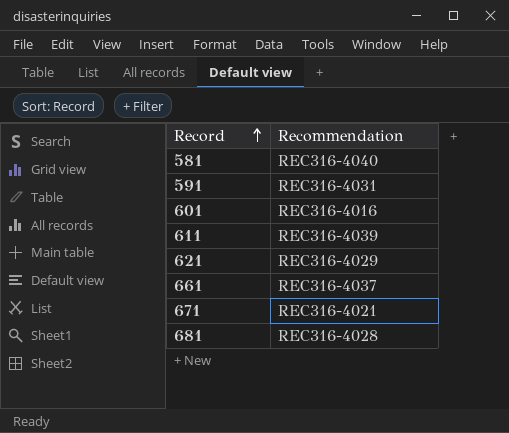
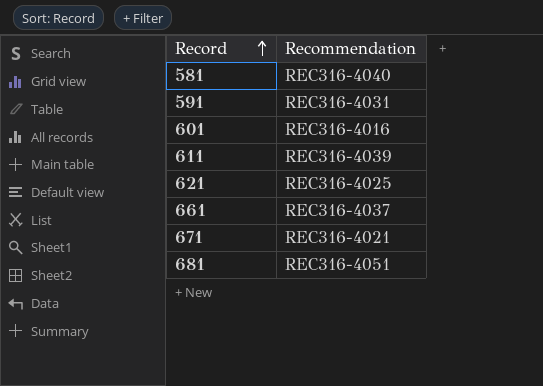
621 | Recommendation: REC316-4029 -> REC316-4025
681 | Recommendation: REC316-4028 -> REC316-4051

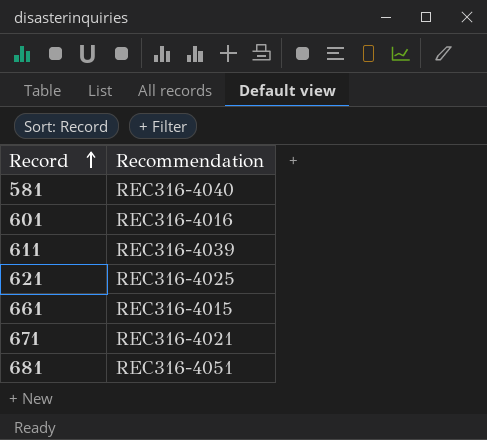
row 591: REC316-4031 -> none
661 | Recommendation: REC316-4037 -> REC316-4015

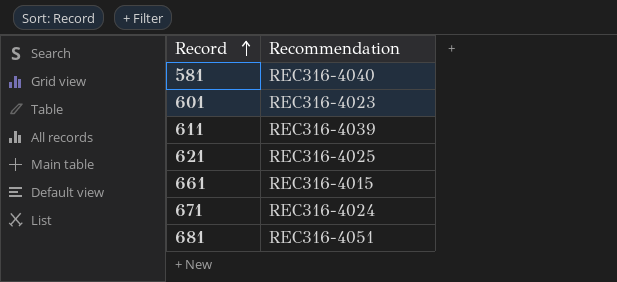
601 | Recommendation: REC316-4016 -> REC316-4023
671 | Recommendation: REC316-4021 -> REC316-4024

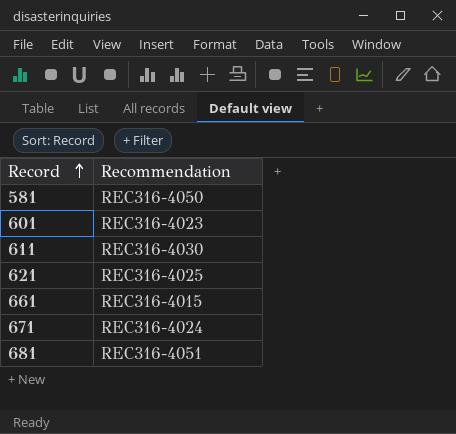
581 | Recommendation: REC316-4040 -> REC316-4050
611 | Recommendation: REC316-4039 -> REC316-4030

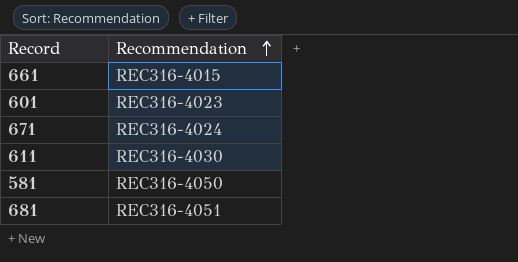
row order: Record ascending -> Recommendation ascending
row 621: REC316-4025 -> none

